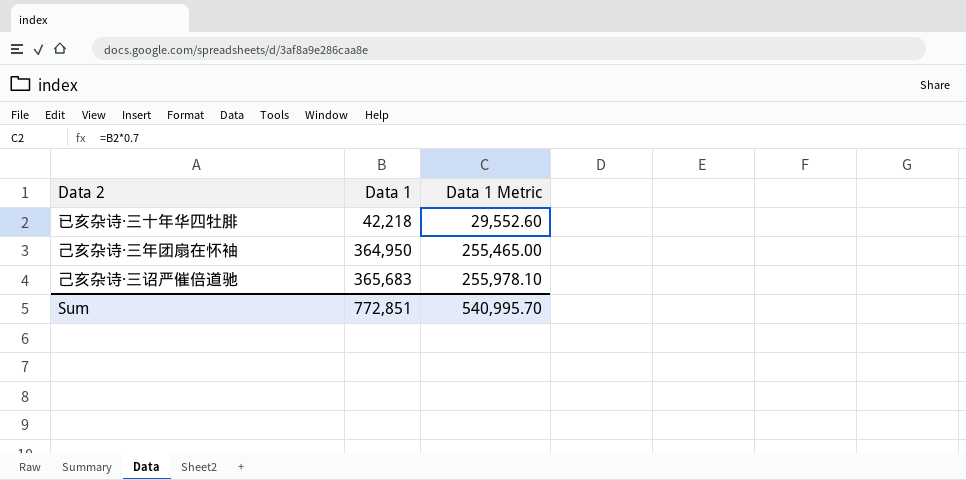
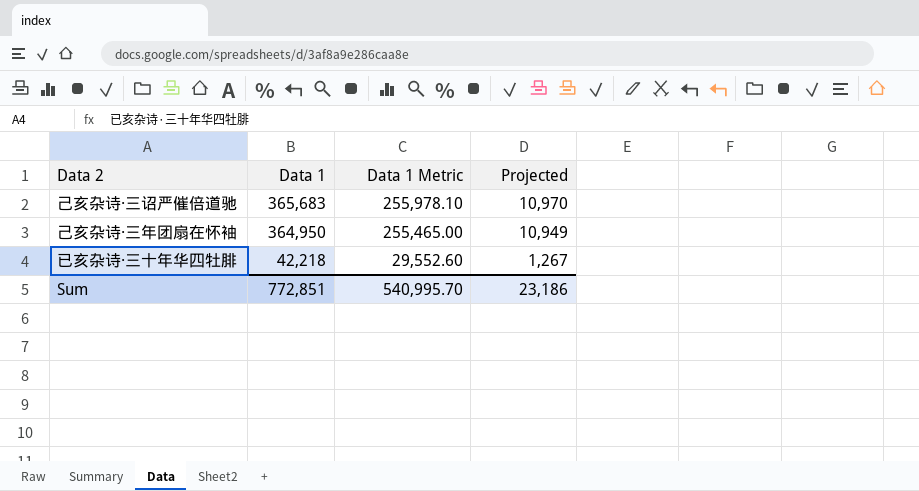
row order: Data 1 ascending -> Data 1 descending
column Projected | formula: none -> [Data 1] * 0.03

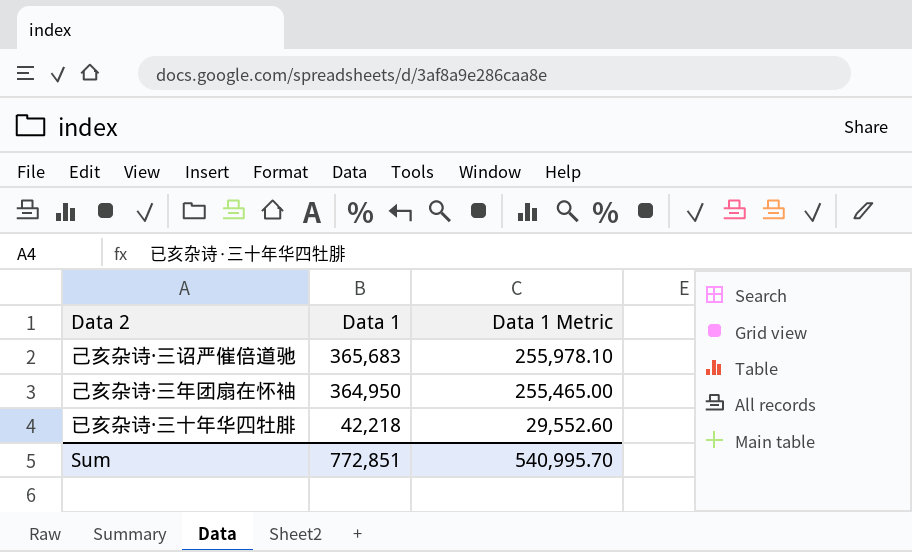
column Projected | formula: [Data 1] * 0.03 -> none

